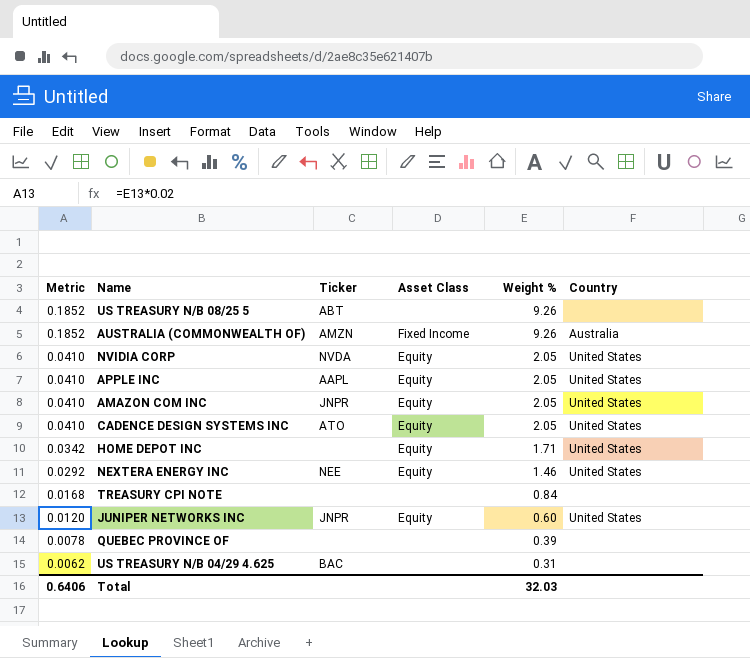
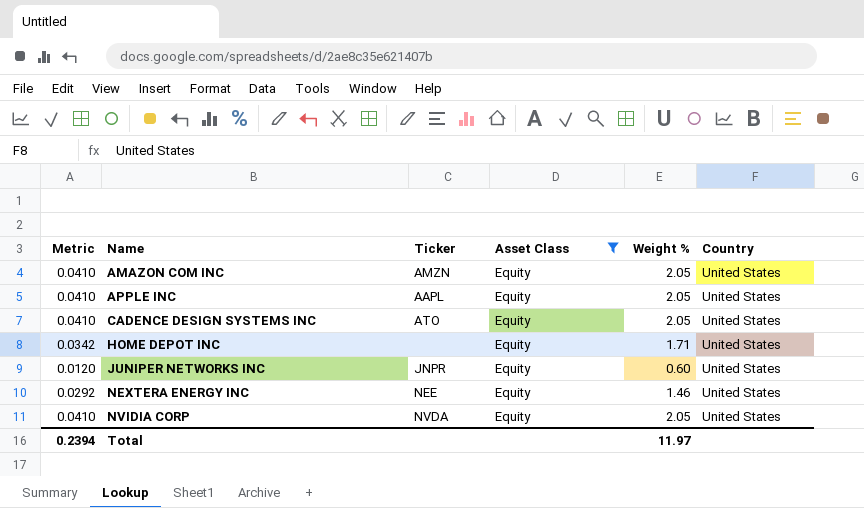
filter: none -> Asset Class = Equity
row order: Metric descending -> Name ascending
AMAZON COM INC | Ticker: JNPR -> AMZN
Total | Metric: 0.6406 -> 0.2394
Total | Weight %: 32.03 -> 11.97

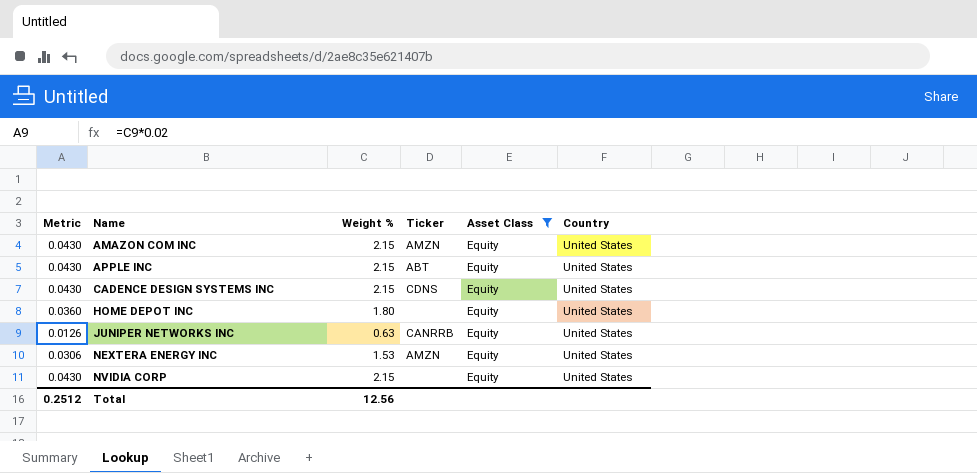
column Weight % | position: 5 -> 3
AMAZON COM INC | Metric: 0.0410 -> 0.0430
AMAZON COM INC | Weight %: 2.05 -> 2.15
APPLE INC | Metric: 0.0410 -> 0.0430
APPLE INC | Weight %: 2.05 -> 2.15
APPLE INC | Ticker: AAPL -> ABT
CADENCE DESIGN SYSTEMS INC | Metric: 0.0410 -> 0.0430
CADENCE DESIGN SYSTEMS INC | Weight %: 2.05 -> 2.15
CADENCE DESIGN SYSTEMS INC | Ticker: ATO -> CDNS
HOME DEPOT INC | Metric: 0.0342 -> 0.0360
HOME DEPOT INC | Weight %: 1.71 -> 1.80
JUNIPER NETWORKS INC | Metric: 0.0120 -> 0.0126
JUNIPER NETWORKS INC | Weight %: 0.60 -> 0.63
JUNIPER NETWORKS INC | Ticker: JNPR -> CANRRB
NEXTERA ENERGY INC | Metric: 0.0292 -> 0.0306
NEXTERA ENERGY INC | Weight %: 1.46 -> 1.53
NEXTERA ENERGY INC | Ticker: NEE -> AMZN
NVIDIA CORP | Metric: 0.0410 -> 0.0430
NVIDIA CORP | Weight %: 2.05 -> 2.15
NVIDIA CORP | Ticker: NVDA -> none
Total | Metric: 0.2394 -> 0.2512
Total | Weight %: 11.97 -> 12.56

